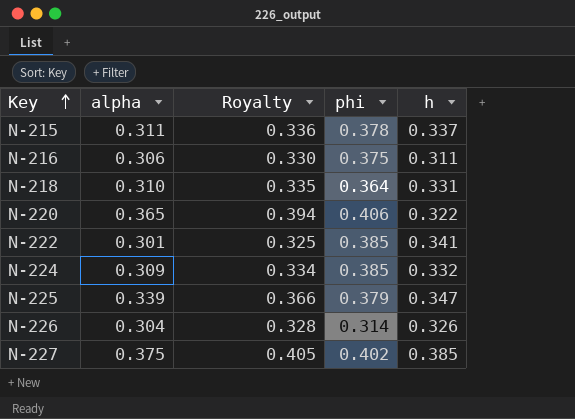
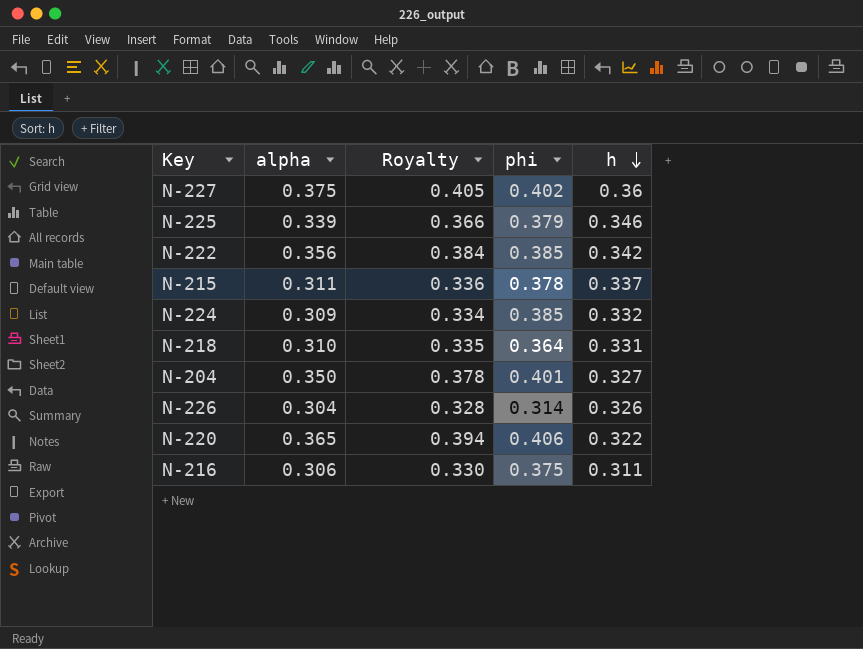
row order: Key ascending -> h descending
N-227 | h: 0.385 -> 0.36
N-225 | h: 0.347 -> 0.346
N-222 | alpha: 0.301 -> 0.356
N-222 | Royalty: 0.325 -> 0.384
N-222 | h: 0.341 -> 0.342
row N-204: none -> 0.350 | 0.378 | 0.401 | 0.327

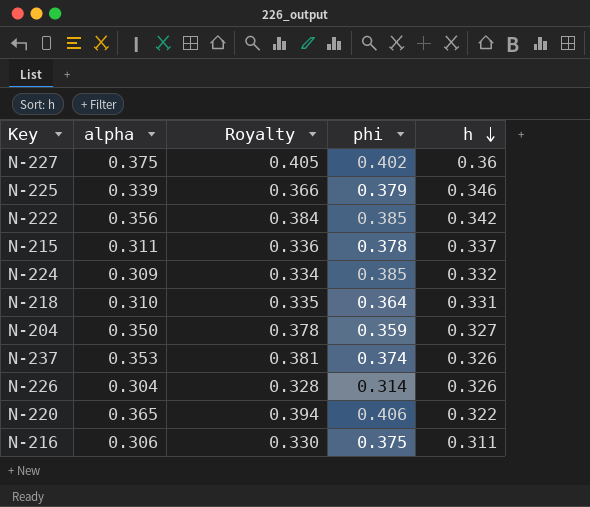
N-204 | phi: 0.401 -> 0.359
row N-237: none -> 0.353 | 0.381 | 0.374 | 0.326

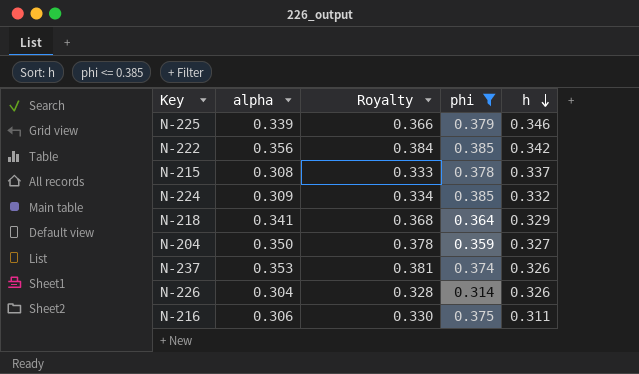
filter: none -> phi <= 0.385
N-215 | alpha: 0.311 -> 0.308
N-215 | Royalty: 0.336 -> 0.333
N-218 | alpha: 0.310 -> 0.341
N-218 | Royalty: 0.335 -> 0.368
N-218 | h: 0.331 -> 0.329

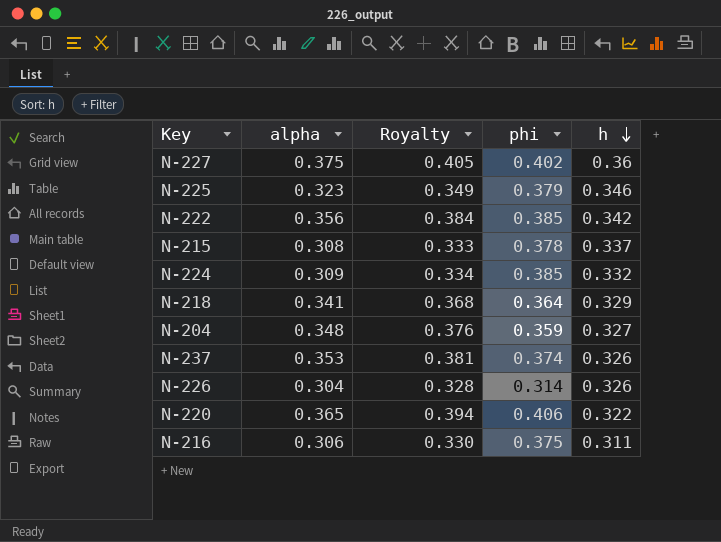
filter: phi <= 0.385 -> none
N-225 | alpha: 0.339 -> 0.323
N-225 | Royalty: 0.366 -> 0.349
N-204 | alpha: 0.350 -> 0.348
N-204 | Royalty: 0.378 -> 0.376

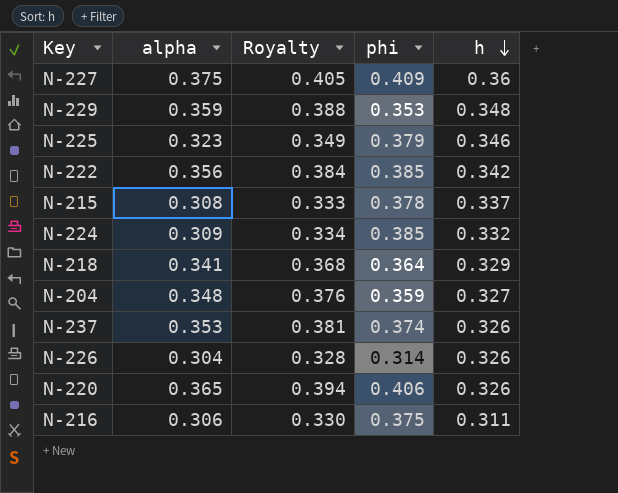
N-227 | phi: 0.402 -> 0.409
row N-229: none -> 0.359 | 0.388 | 0.353 | 0.348
N-220 | h: 0.322 -> 0.326

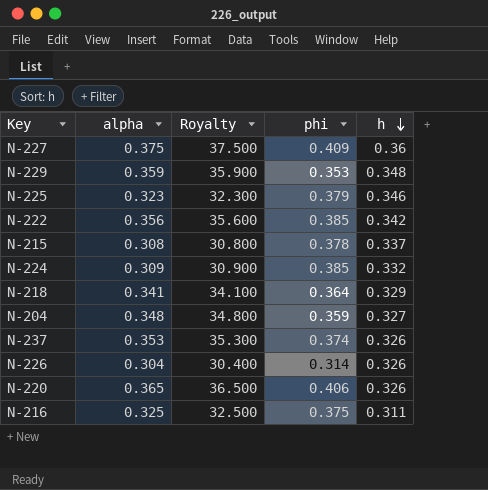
column Royalty | formula: [alpha] * 1.08 -> [alpha] * 100
N-216 | alpha: 0.306 -> 0.325

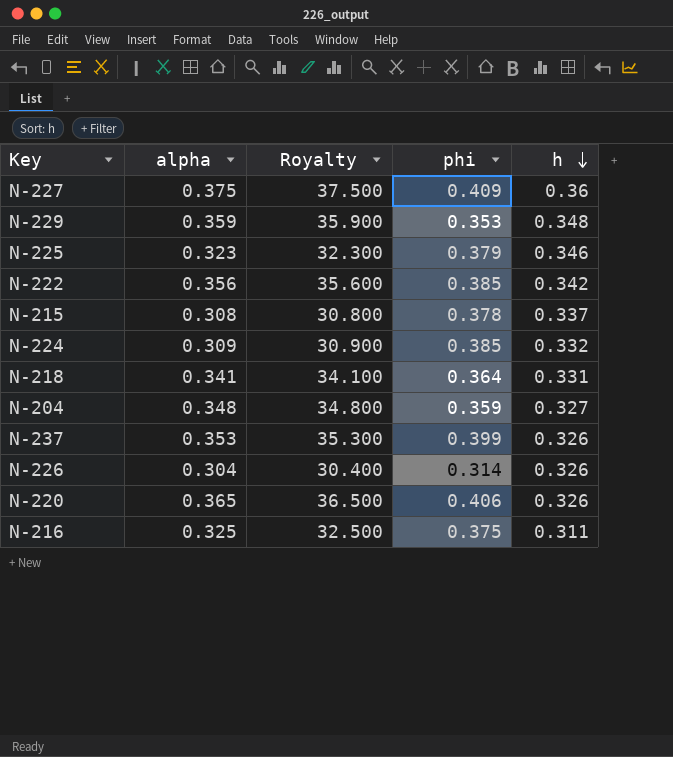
N-218 | h: 0.329 -> 0.331
N-237 | phi: 0.374 -> 0.399

